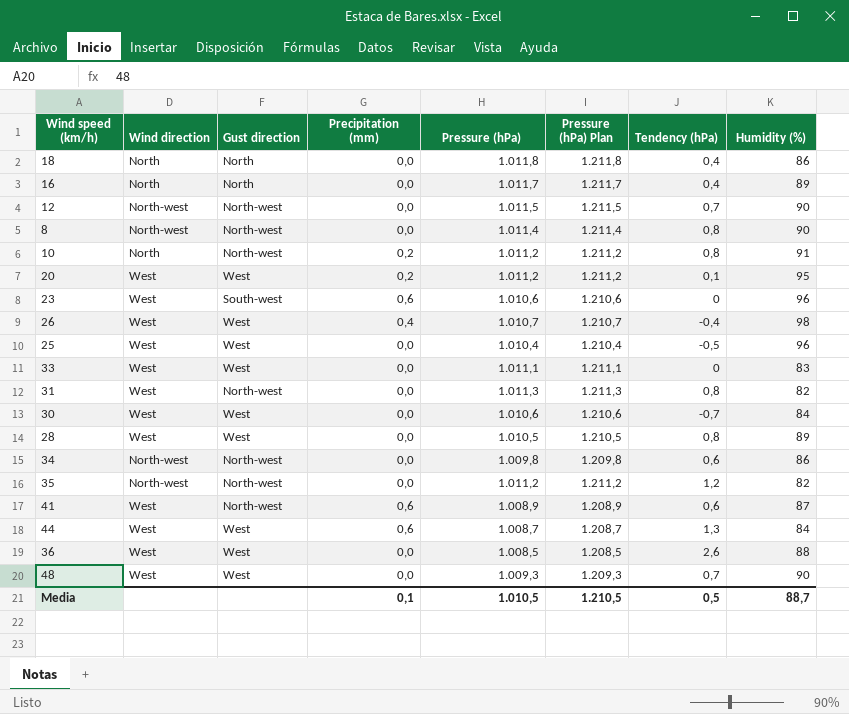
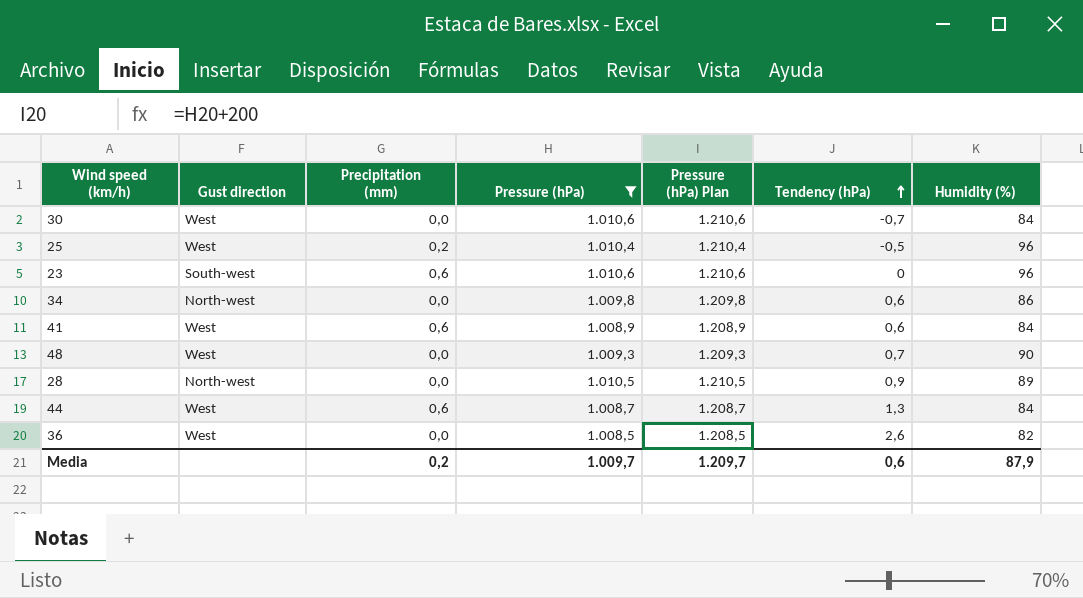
filter: none -> Pressure (hPa) <= 1.010,6
row order: none -> Tendency (hPa) ascending
column Wind direction | position: 2 -> none
25 | Precipitation (mm): 0,0 -> 0,2
41 | Gust direction: North-west -> West
41 | Humidity (%): 87 -> 84
28 | Gust direction: West -> North-west
28 | Tendency (hPa): 0,8 -> 0,9
36 | Humidity (%): 88 -> 82
Media | Precipitation (mm): 0,1 -> 0,2
Media | Pressure (hPa): 1.010,5 -> 1.009,7
Media | Pressure (hPa) Plan: 1.210,5 -> 1.209,7
Media | Tendency (hPa): 0,5 -> 0,6
Media | Humidity (%): 88,7 -> 87,9

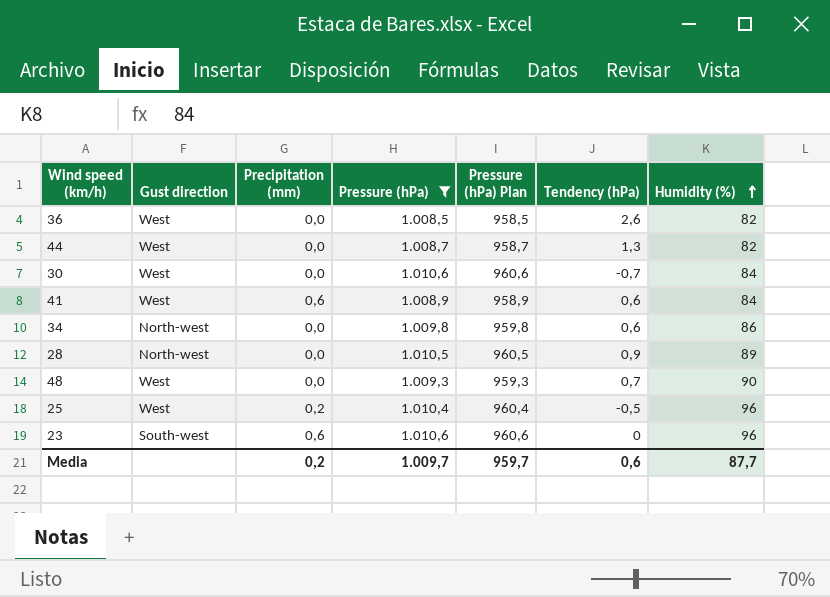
row order: Tendency (hPa) ascending -> Humidity (%) ascending
column Pressure (hPa) Plan | formula: [Pressure (hPa)] + 200 -> [Pressure (hPa)] - 50
44 | Precipitation (mm): 0,6 -> 0,0
44 | Humidity (%): 84 -> 82
Media | Pressure (hPa) Plan: 1.209,7 -> 959,7
Media | Humidity (%): 87,9 -> 87,7

